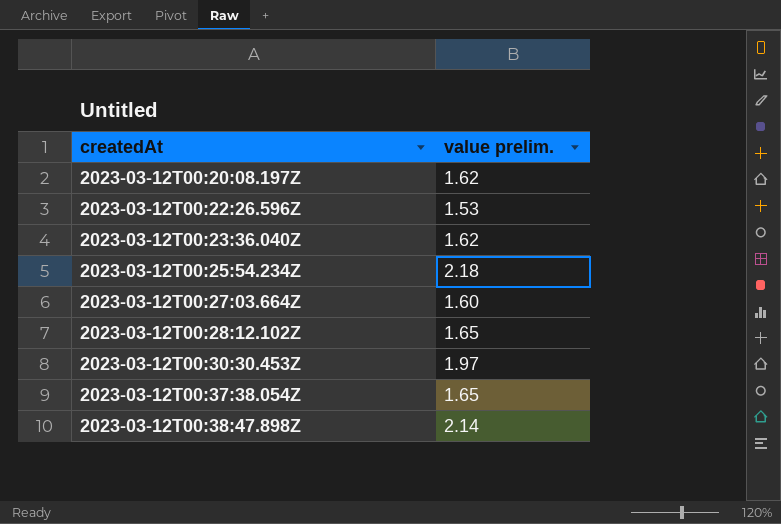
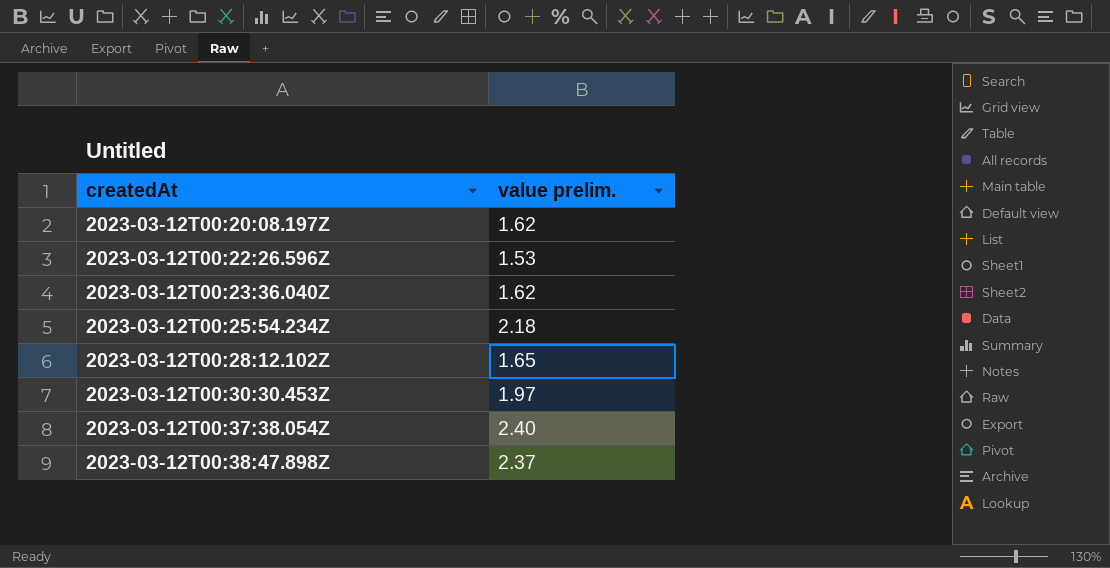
row 2023-03-12T00:27:03.664Z: 1.60 -> none
2023-03-12T00:37:38.054Z | value prelim.: 1.65 -> 2.40
2023-03-12T00:38:47.898Z | value prelim.: 2.14 -> 2.37

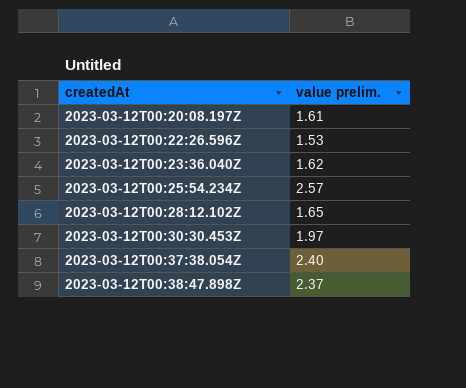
2023-03-12T00:20:08.197Z | value prelim.: 1.62 -> 1.61
2023-03-12T00:25:54.234Z | value prelim.: 2.18 -> 2.57

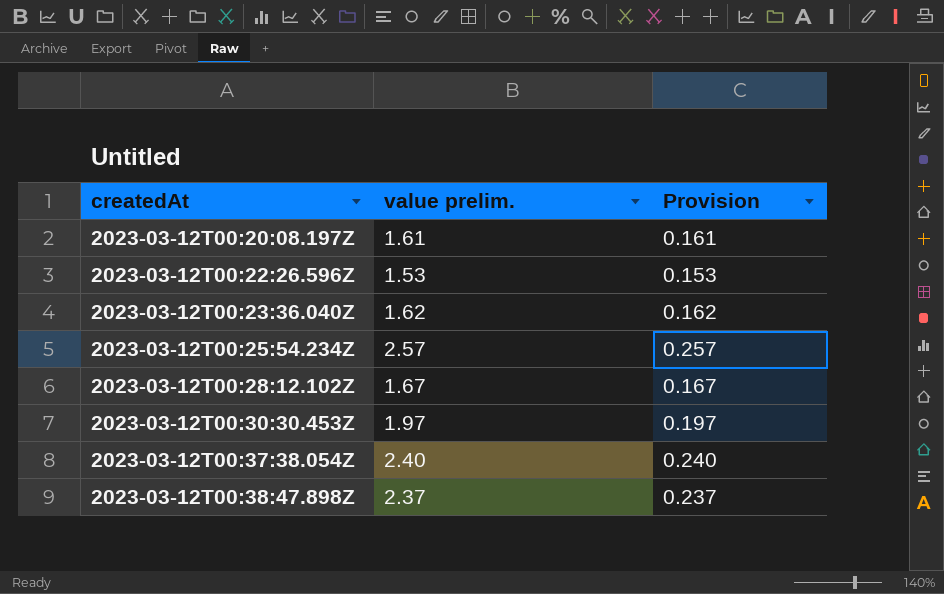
column Provision | formula: none -> [value prelim.] * 0.1
2023-03-12T00:28:12.102Z | value prelim.: 1.65 -> 1.67

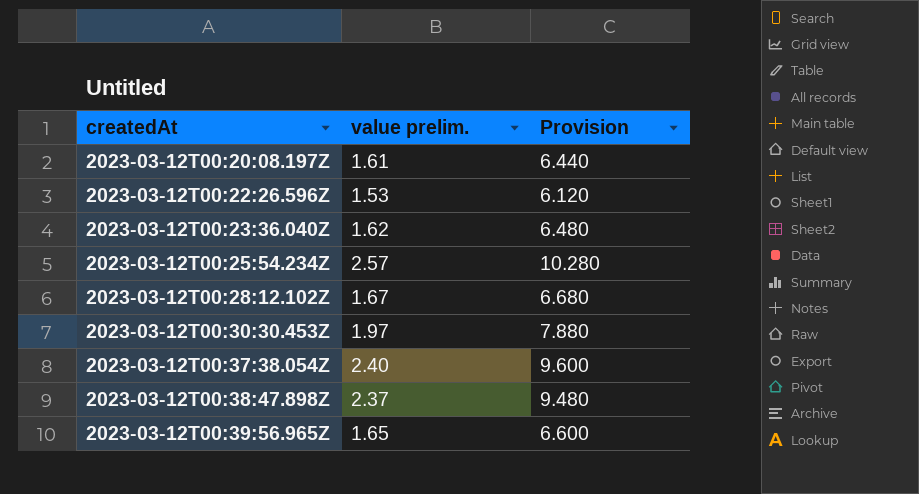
column Provision | formula: [value prelim.] * 0.1 -> [value prelim.] * 4
row 2023-03-12T00:39:56.965Z: none -> 1.65 | 6.600

